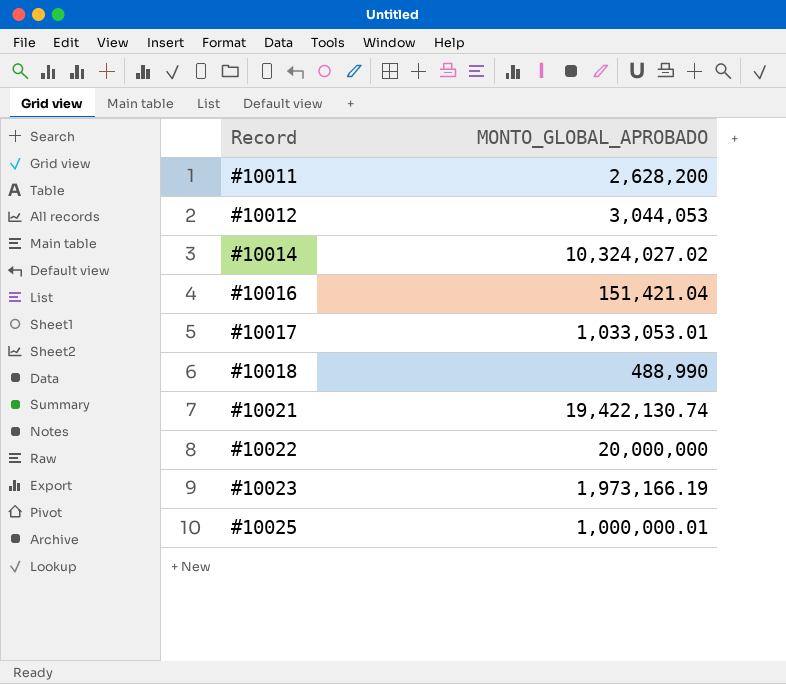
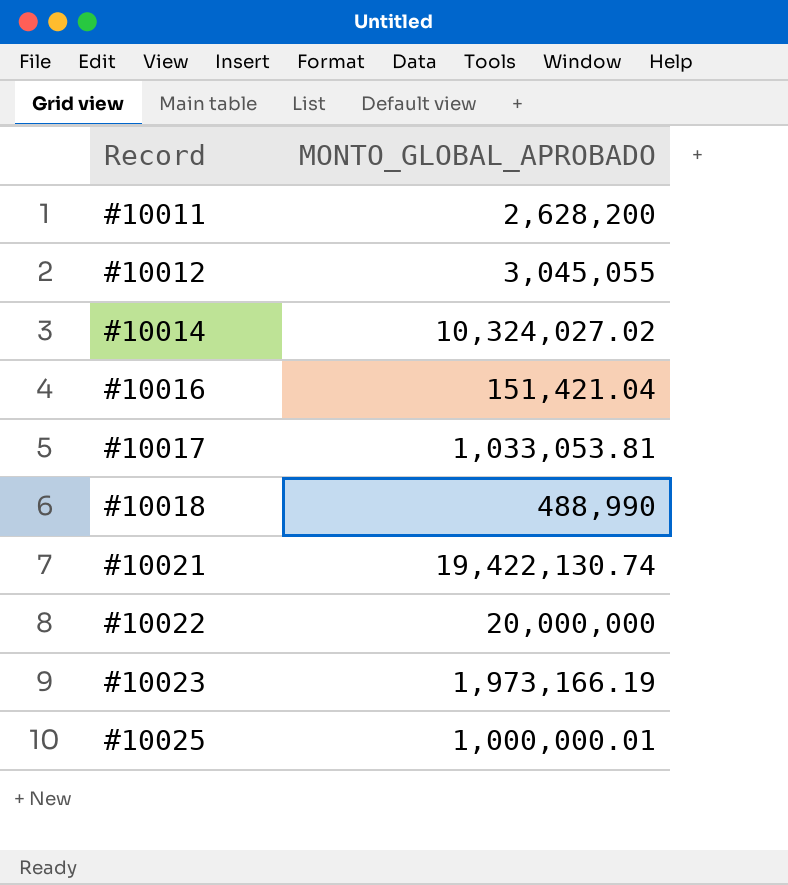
#10012 | MONTO_GLOBAL_APROBADO: 3,044,053 -> 3,045,055
#10017 | MONTO_GLOBAL_APROBADO: 1,033,053.01 -> 1,033,053.81

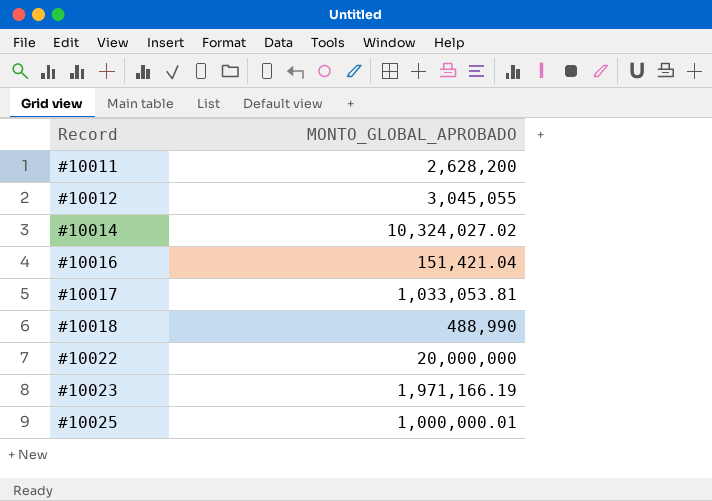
row #10021: 19,422,130.74 -> none
#10023 | MONTO_GLOBAL_APROBADO: 1,973,166.19 -> 1,971,166.19

